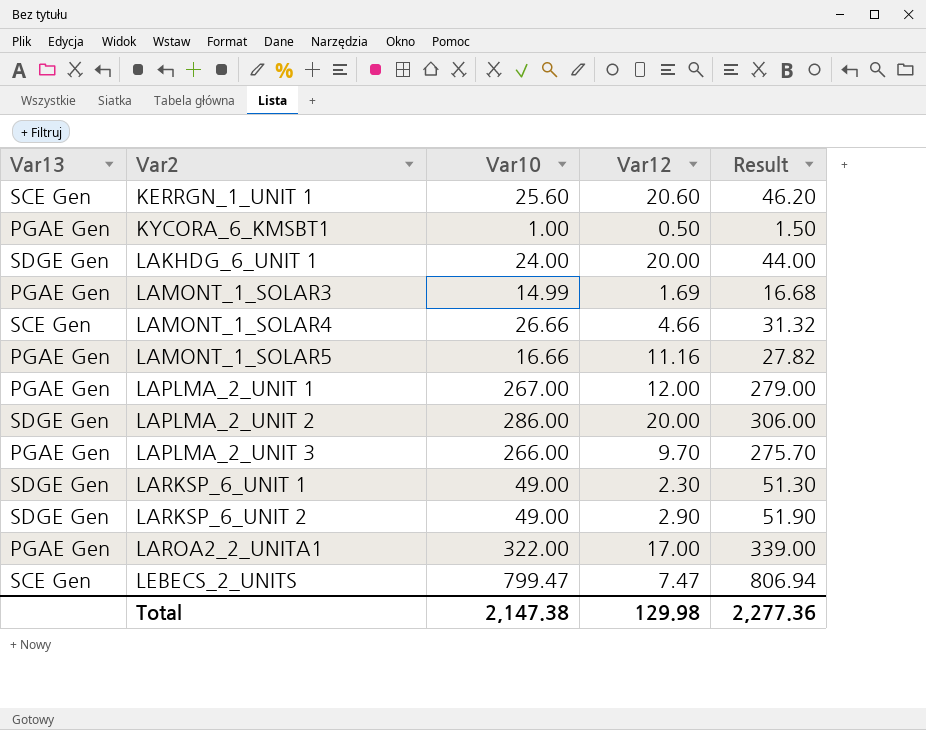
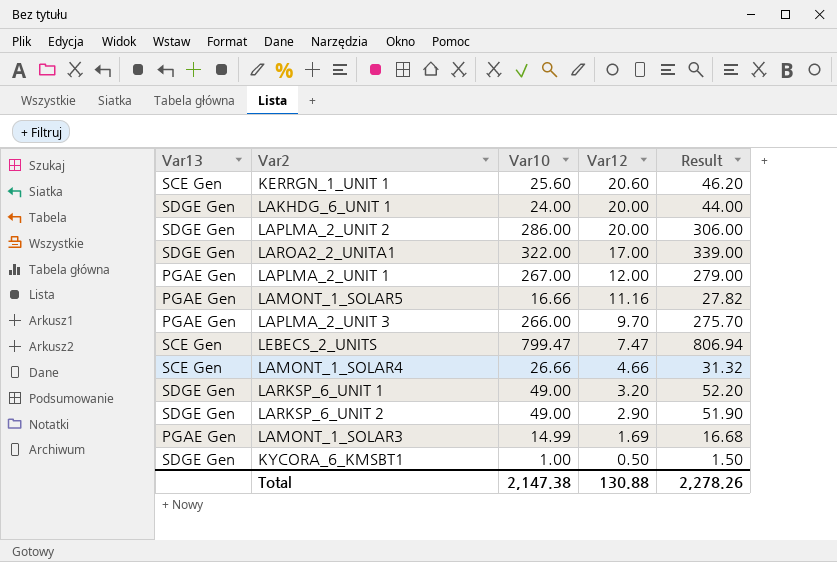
row order: Var2 ascending -> Var12 descending
LAROA2_2_UNITA1 | Var13: PGAE Gen -> SDGE Gen
LARKSP_6_UNIT 1 | Var12: 2.30 -> 3.20
LARKSP_6_UNIT 1 | Result: 51.30 -> 52.20
KYCORA_6_KMSBT1 | Var13: PGAE Gen -> SDGE Gen
Total | Var12: 129.98 -> 130.88
Total | Result: 2,277.36 -> 2,278.26

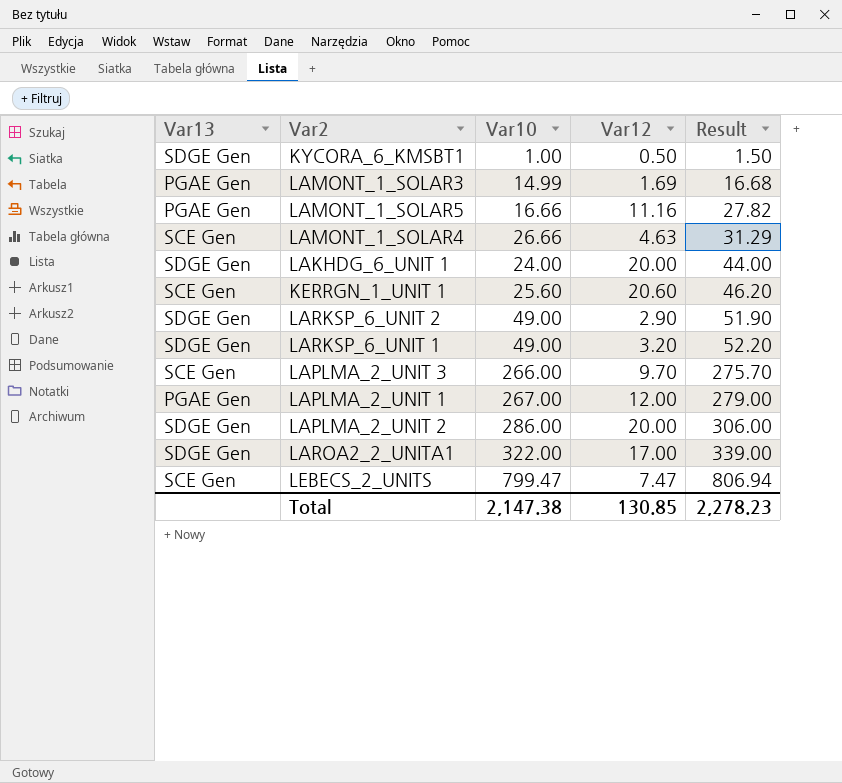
row order: Var12 descending -> Result ascending
LAMONT_1_SOLAR4 | Var12: 4.66 -> 4.63
LAMONT_1_SOLAR4 | Result: 31.32 -> 31.29
LAPLMA_2_UNIT 3 | Var13: PGAE Gen -> SCE Gen
Total | Var12: 130.88 -> 130.85
Total | Result: 2,278.26 -> 2,278.23

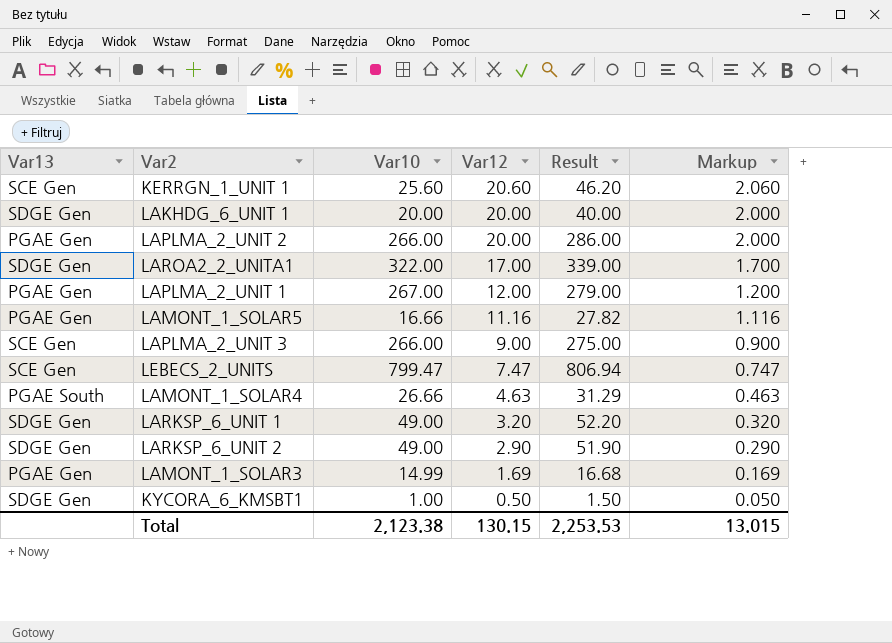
row order: Result ascending -> Var12 descending
column Markup | formula: none -> [Var12] * 0.1
LAKHDG_6_UNIT 1 | Var10: 24.00 -> 20.00
LAKHDG_6_UNIT 1 | Result: 44.00 -> 40.00
LAPLMA_2_UNIT 2 | Var13: SDGE Gen -> PGAE Gen
LAPLMA_2_UNIT 2 | Var10: 286.00 -> 266.00
LAPLMA_2_UNIT 2 | Result: 306.00 -> 286.00
LAPLMA_2_UNIT 3 | Var12: 9.70 -> 9.00
LAPLMA_2_UNIT 3 | Result: 275.70 -> 275.00
LAMONT_1_SOLAR4 | Var13: SCE Gen -> PGAE South
Total | Var10: 2,147.38 -> 2,123.38
Total | Var12: 130.85 -> 130.15
Total | Result: 2,278.23 -> 2,253.53

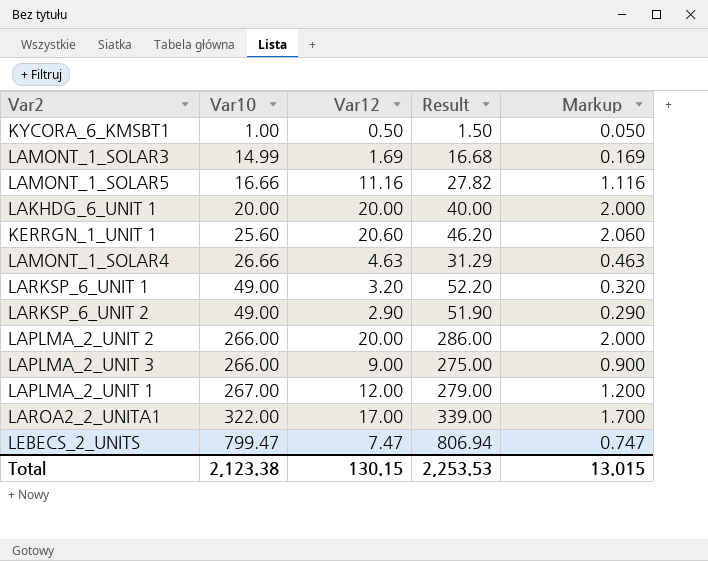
row order: Var12 descending -> Var10 ascending
column Var13 | position: 1 -> none

